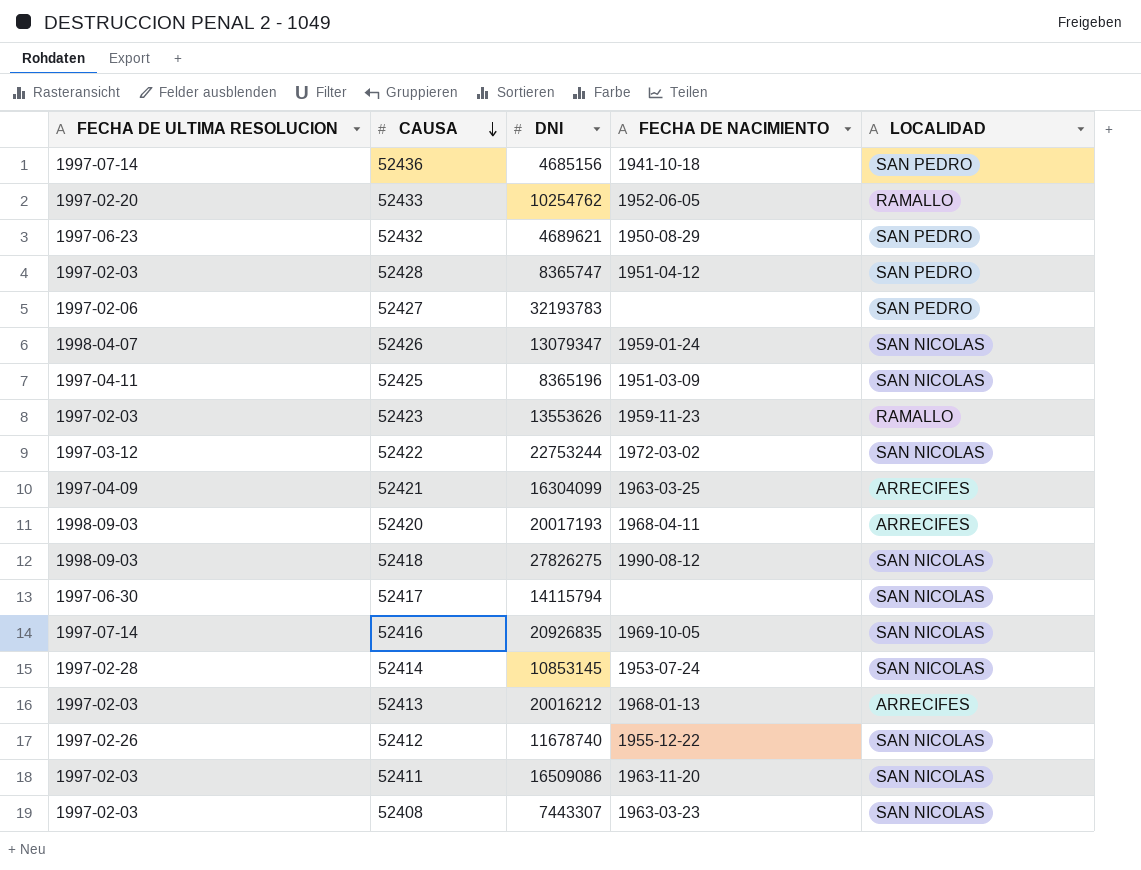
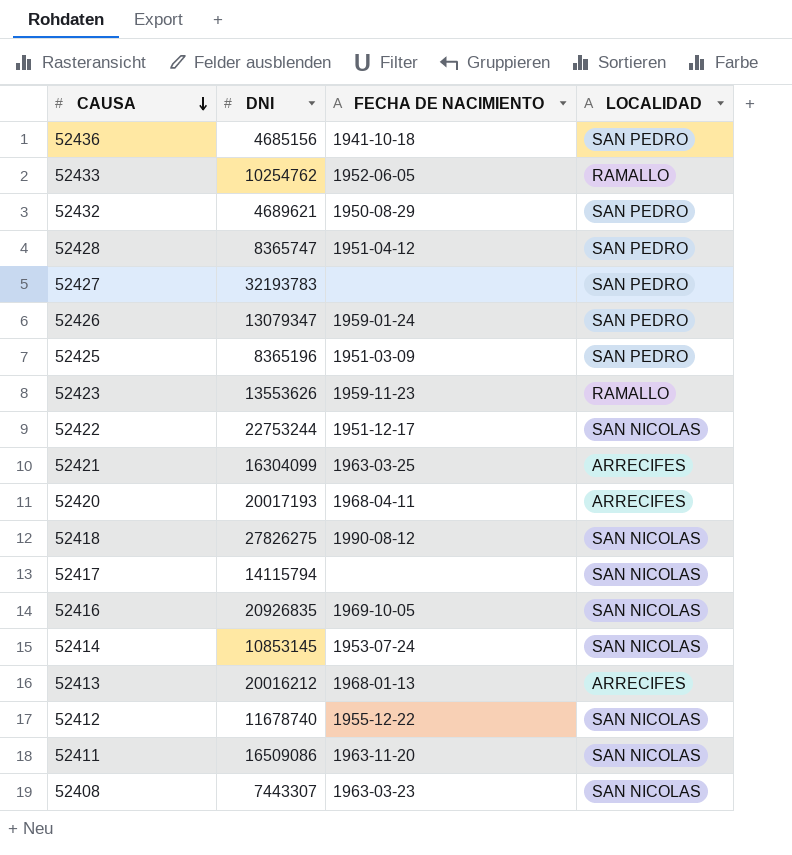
column FECHA DE ULTIMA RESOLUCION | position: 1 -> none
52426 | LOCALIDAD: SAN NICOLAS -> SAN PEDRO
52425 | LOCALIDAD: SAN NICOLAS -> SAN PEDRO
52422 | FECHA DE NACIMIENTO: 1972-03-02 -> 1951-12-17

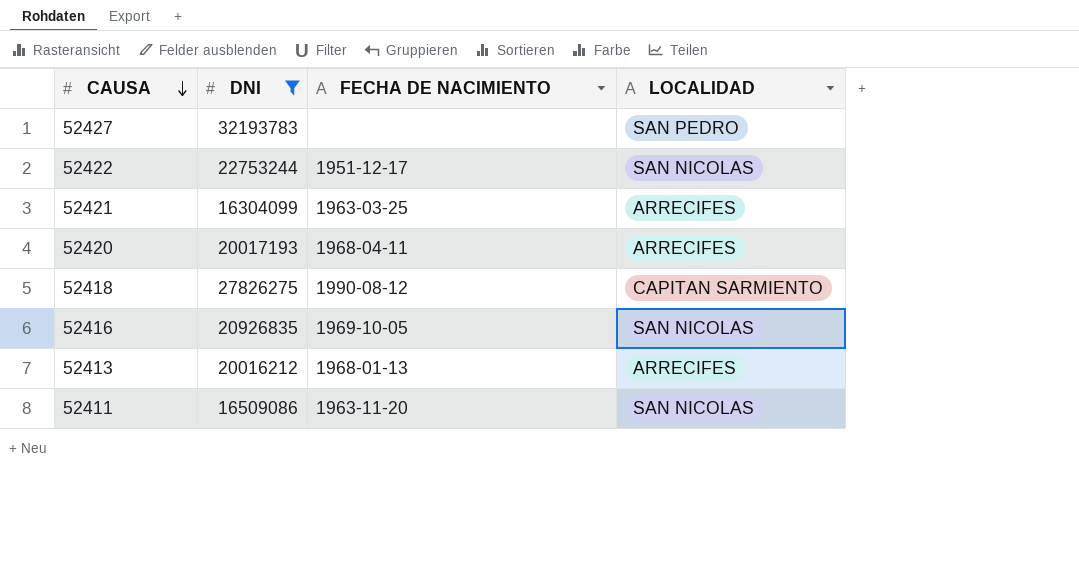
filter: none -> DNI >= 16304099
52418 | LOCALIDAD: SAN NICOLAS -> CAPITAN SARMIENTO

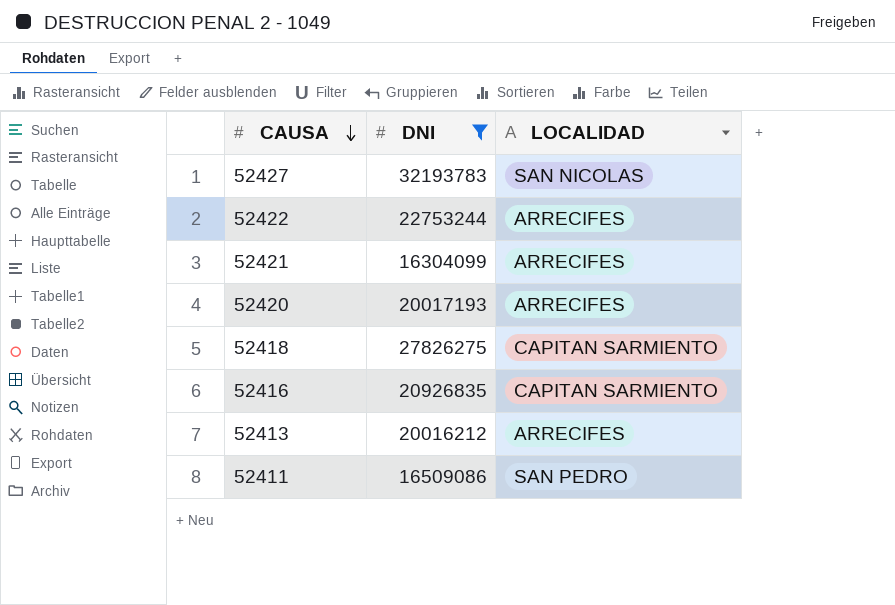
column FECHA DE NACIMIENTO | position: 3 -> none
52427 | LOCALIDAD: SAN PEDRO -> SAN NICOLAS
52422 | LOCALIDAD: SAN NICOLAS -> ARRECIFES
52416 | LOCALIDAD: SAN NICOLAS -> CAPITAN SARMIENTO
52411 | LOCALIDAD: SAN NICOLAS -> SAN PEDRO

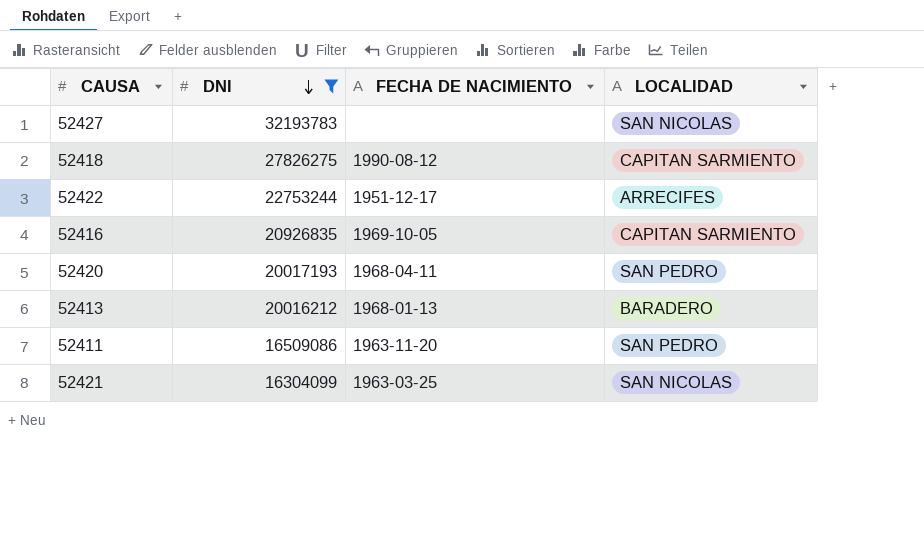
row order: CAUSA descending -> DNI descending
column FECHA DE NACIMIENTO | position: none -> 3
52420 | LOCALIDAD: ARRECIFES -> SAN PEDRO
52413 | LOCALIDAD: ARRECIFES -> BARADERO
52421 | LOCALIDAD: ARRECIFES -> SAN NICOLAS

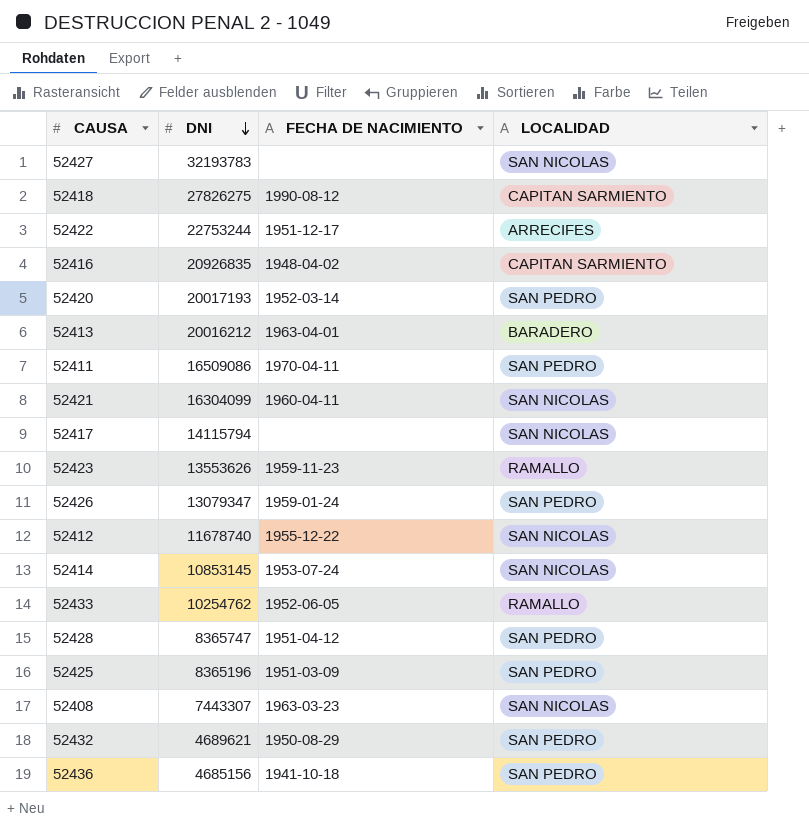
filter: DNI >= 16304099 -> none
52416 | FECHA DE NACIMIENTO: 1969-10-05 -> 1948-04-02
52420 | FECHA DE NACIMIENTO: 1968-04-11 -> 1952-03-14
52413 | FECHA DE NACIMIENTO: 1968-01-13 -> 1963-04-01
52411 | FECHA DE NACIMIENTO: 1963-11-20 -> 1970-04-11
52421 | FECHA DE NACIMIENTO: 1963-03-25 -> 1960-04-11

